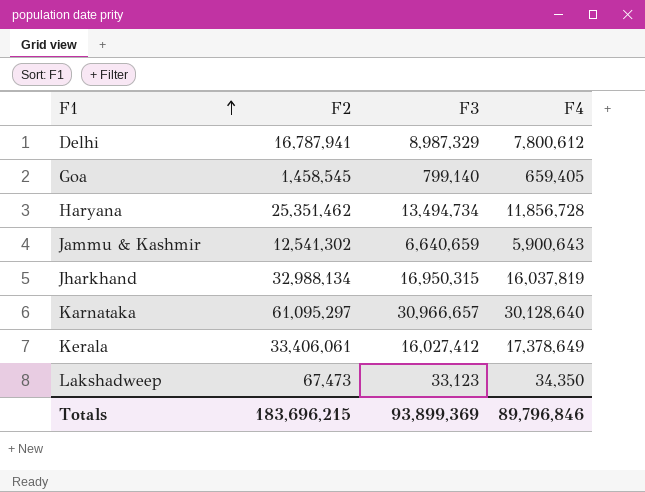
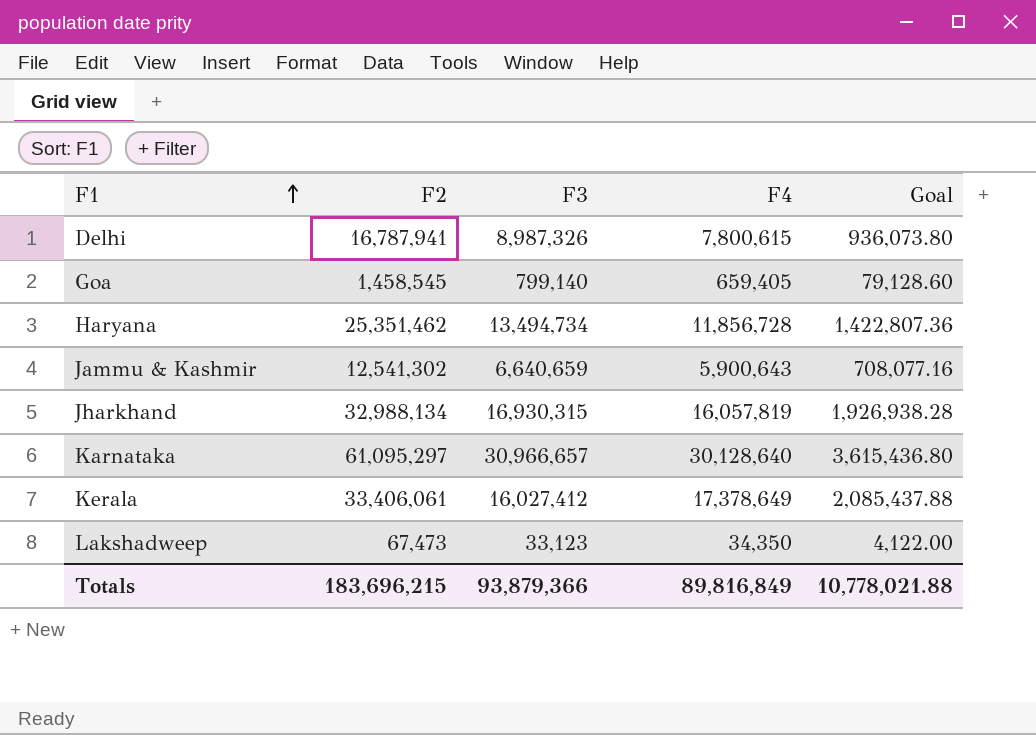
column Goal | formula: none -> [F4] * 0.12
Delhi | F3: 8,987,329 -> 8,987,326
Delhi | F4: 7,800,612 -> 7,800,615
Jharkhand | F3: 16,950,315 -> 16,930,315
Jharkhand | F4: 16,037,819 -> 16,057,819
Totals | F3: 93,899,369 -> 93,879,366
Totals | F4: 89,796,846 -> 89,816,849

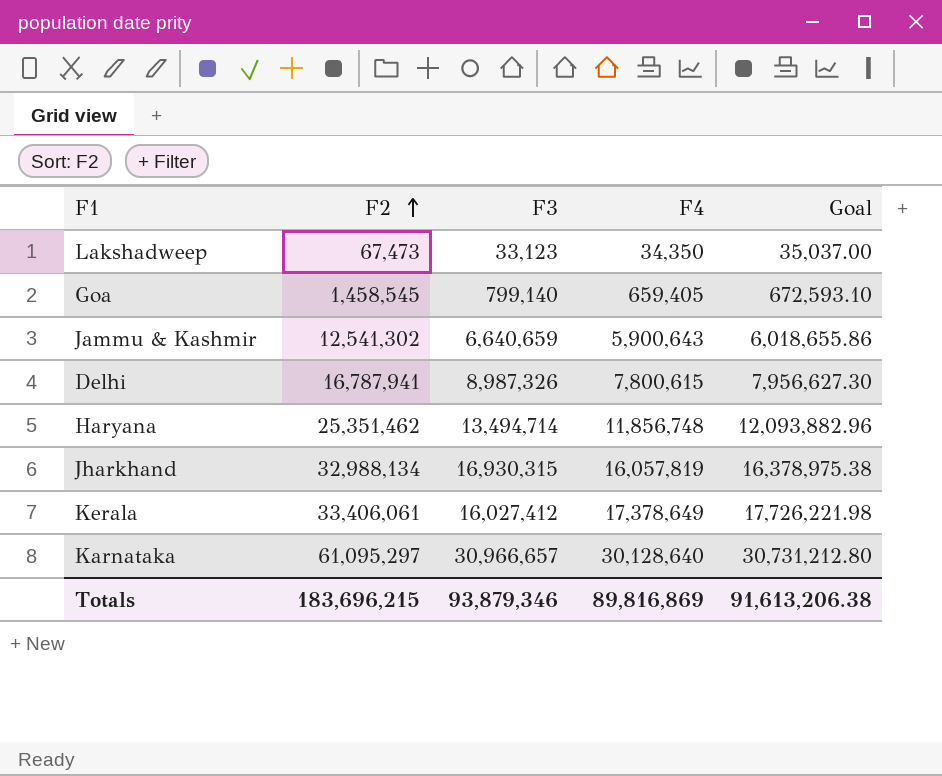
row order: F1 ascending -> F2 ascending
column Goal | formula: [F4] * 0.12 -> [F4] * 1.02
Haryana | F3: 13,494,734 -> 13,494,714
Haryana | F4: 11,856,728 -> 11,856,748
Totals | F3: 93,879,366 -> 93,879,346
Totals | F4: 89,816,849 -> 89,816,869
Totals | Goal: 10,778,021.88 -> 91,613,206.38

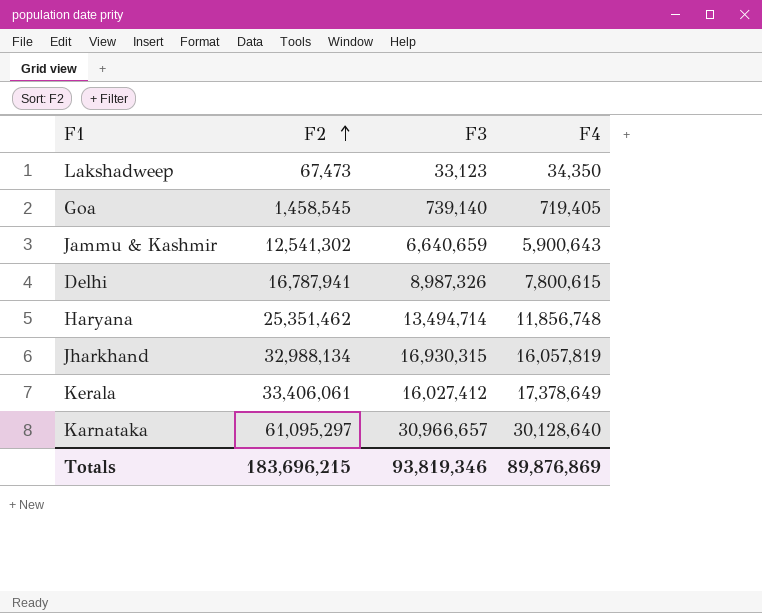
column Goal | formula: [F4] * 1.02 -> none
Goa | F3: 799,140 -> 739,140
Goa | F4: 659,405 -> 719,405
Totals | F3: 93,879,346 -> 93,819,346
Totals | F4: 89,816,869 -> 89,876,869

